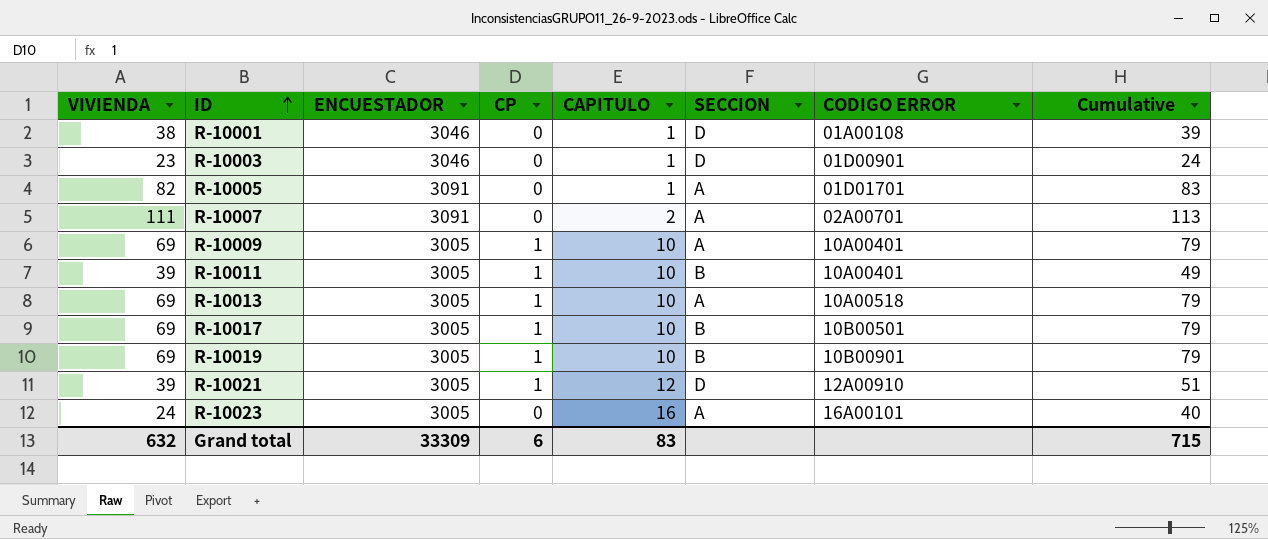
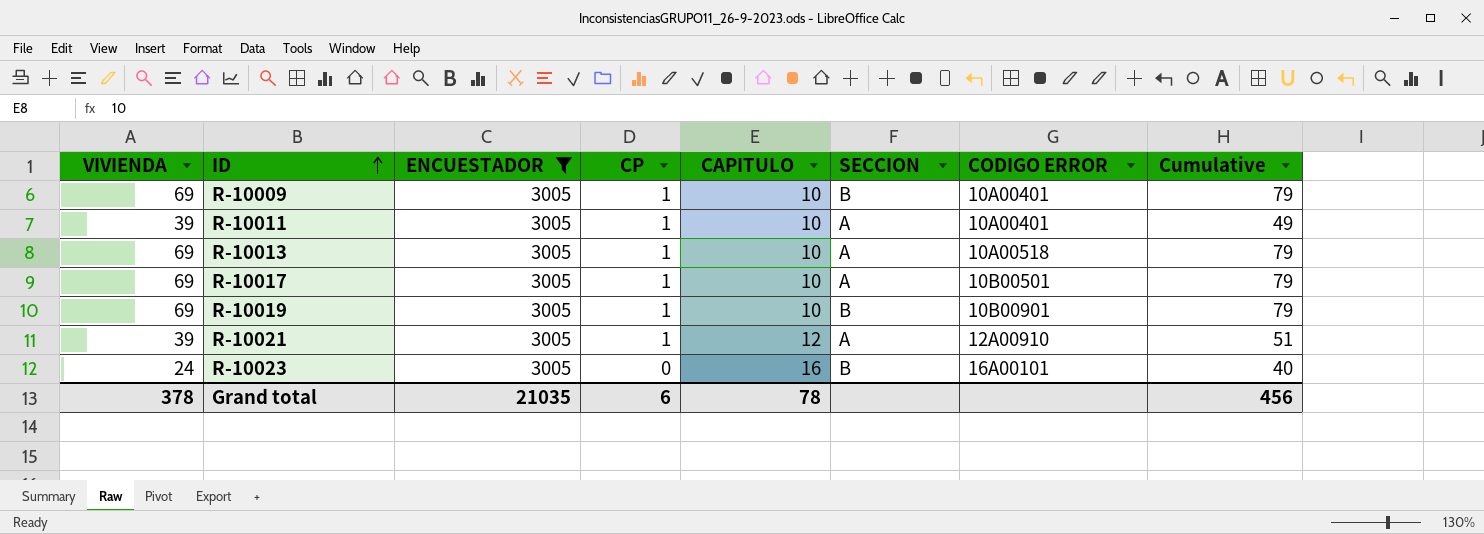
filter: none -> ENCUESTADOR = 3005
R-10009 | SECCION: A -> B
R-10011 | SECCION: B -> A
R-10017 | SECCION: B -> A
R-10021 | SECCION: D -> A
R-10023 | SECCION: A -> B
Grand total | VIVIENDA: 632 -> 378
Grand total | ENCUESTADOR: 33309 -> 21035
Grand total | CAPITULO: 83 -> 78
Grand total | Cumulative: 715 -> 456

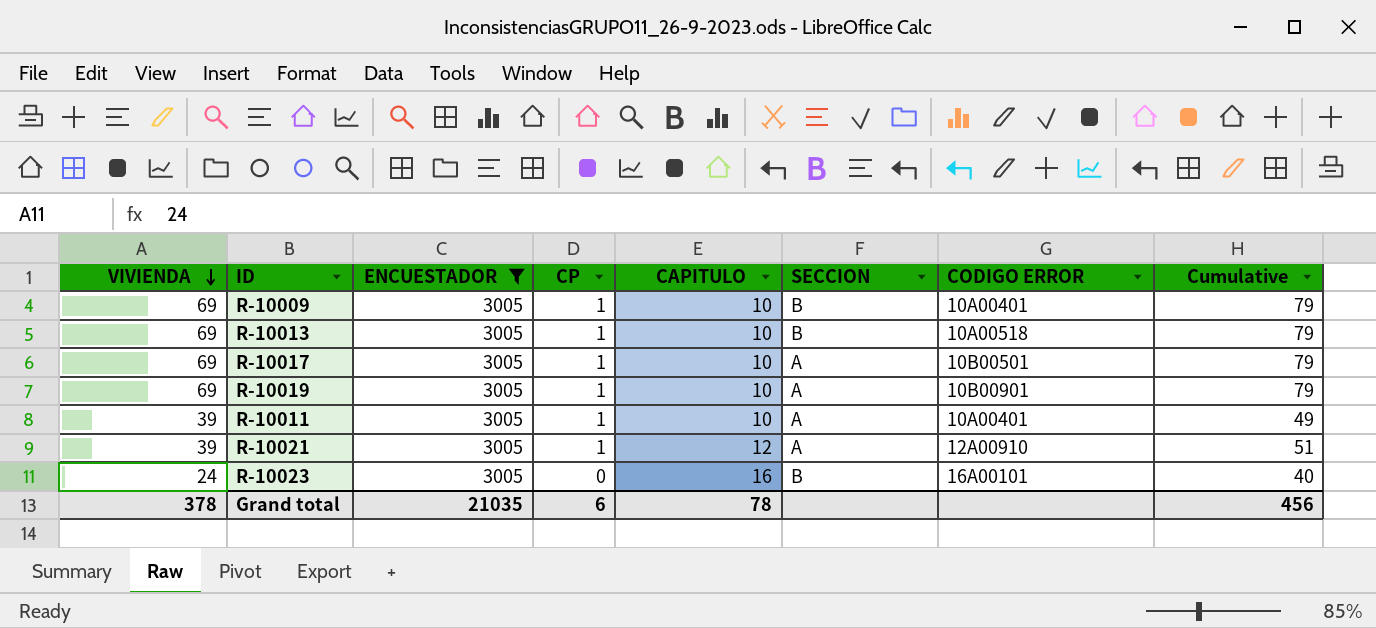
row order: ID ascending -> VIVIENDA descending
R-10013 | SECCION: A -> B
R-10019 | SECCION: B -> A

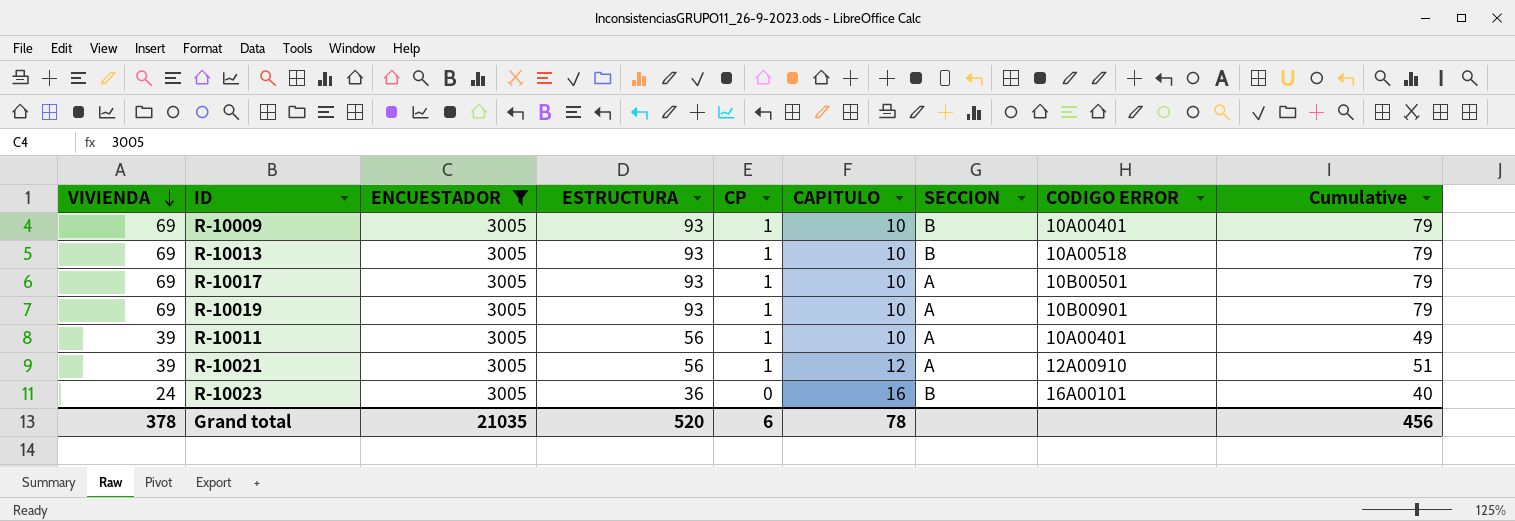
column ESTRUCTURA | position: none -> 4

